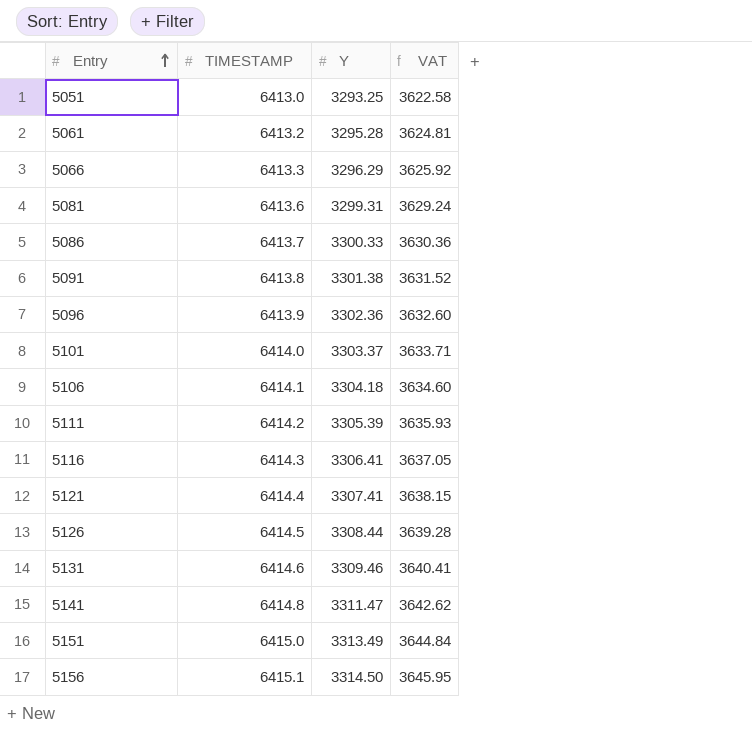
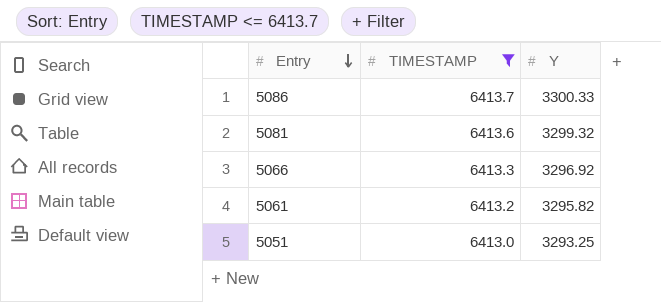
filter: none -> TIMESTAMP <= 6413.7
row order: Entry ascending -> Entry descending
column VAT | formula: [Y] * 1.1 -> none
5081 | Y: 3299.31 -> 3299.32
5066 | Y: 3296.29 -> 3296.92
5061 | Y: 3295.28 -> 3295.82

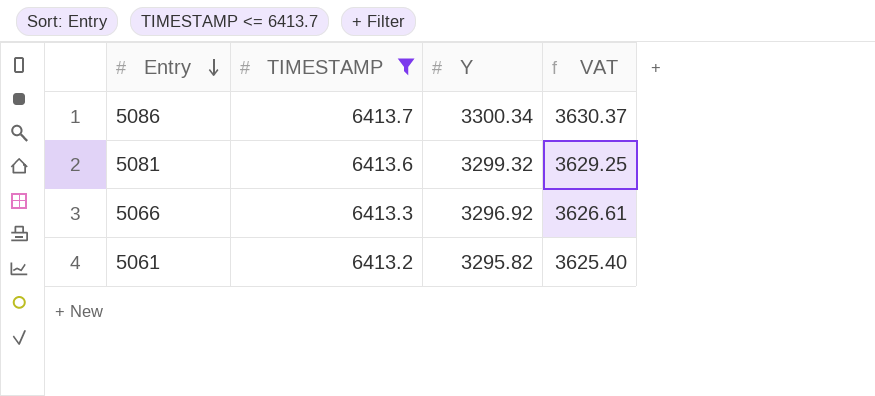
column VAT | formula: none -> [Y] * 1.1
row 5051: 6413.0 | 3293.25 -> none
5086 | Y: 3300.33 -> 3300.34

